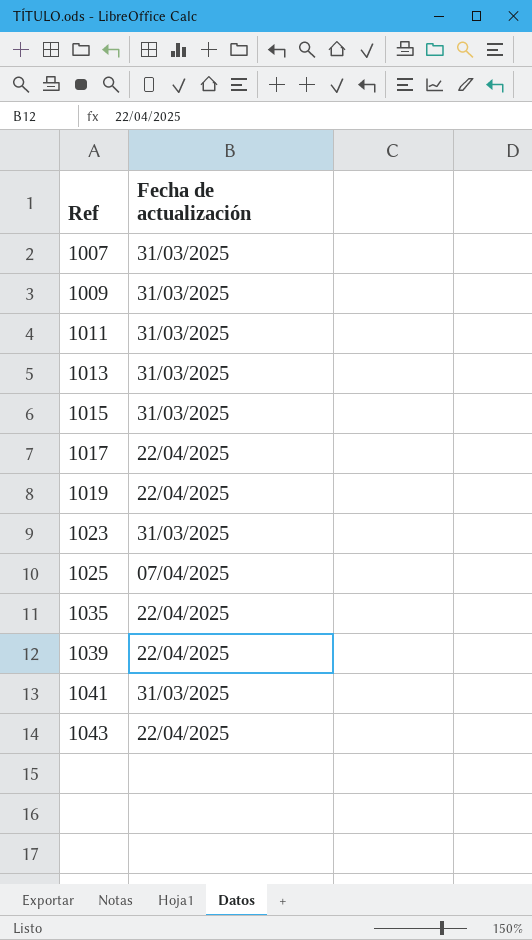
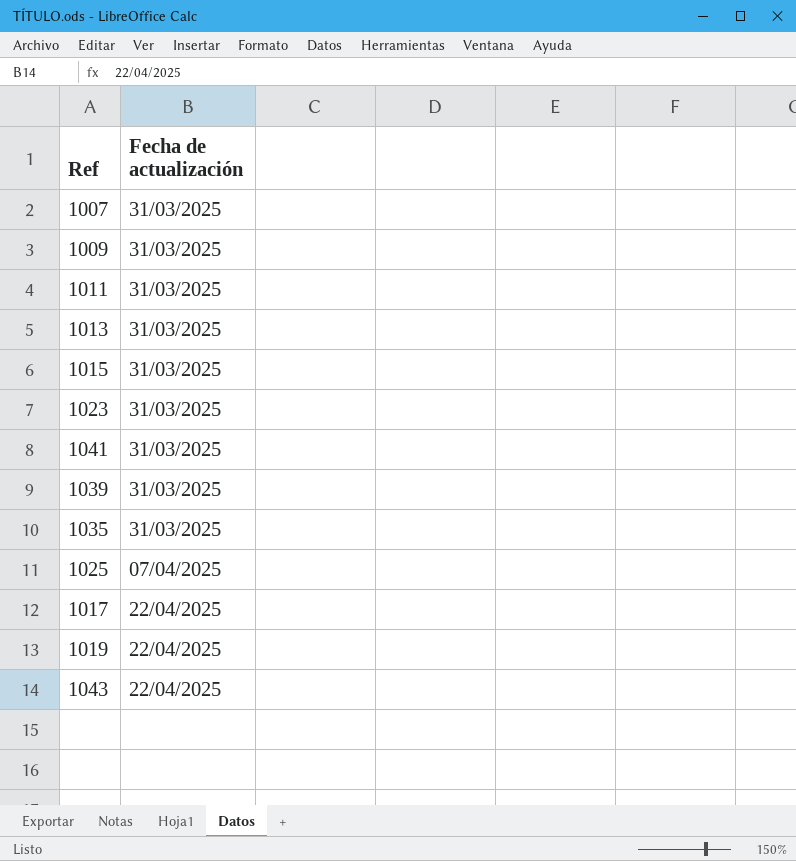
row order: Ref ascending -> Fecha de actualización ascending
1039 | Fecha de actualización: 22/04/2025 -> 31/03/2025
1035 | Fecha de actualización: 22/04/2025 -> 31/03/2025

